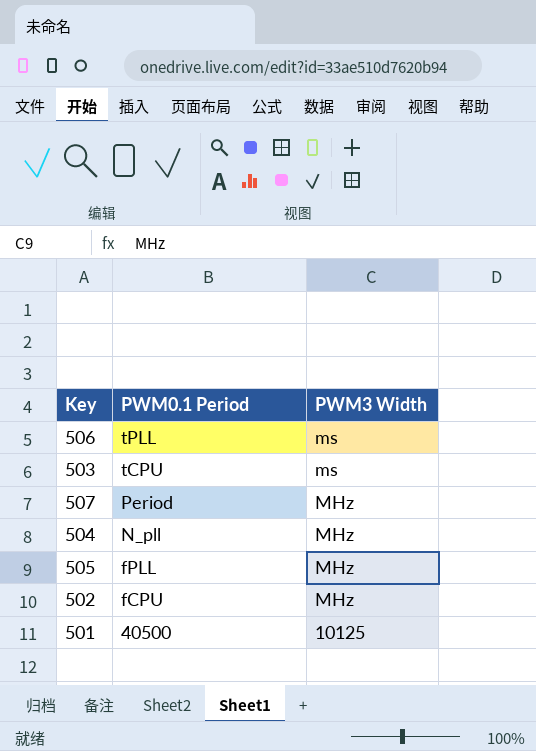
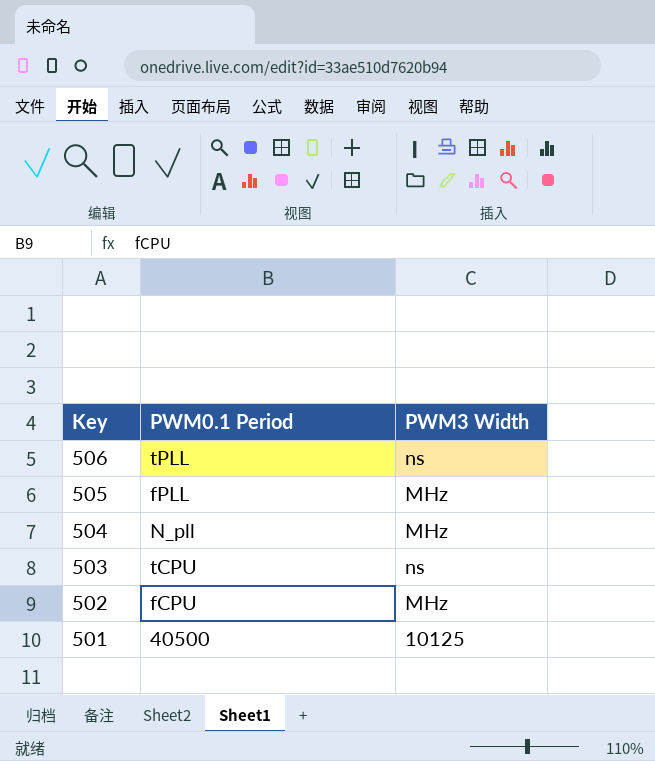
row order: PWM0.1 Period descending -> Key descending
row 507: Period | MHz -> none
506 | PWM3 Width: ms -> ns
503 | PWM3 Width: ms -> ns

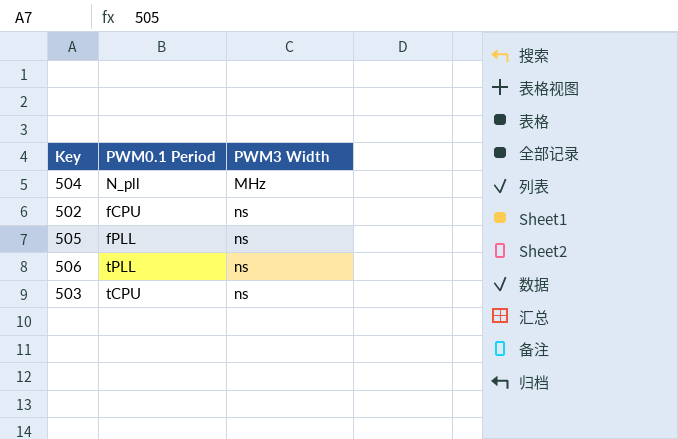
row order: Key descending -> PWM3 Width ascending
row 501: 40500 | 10125 -> none
502 | PWM3 Width: MHz -> ns
505 | PWM3 Width: MHz -> ns

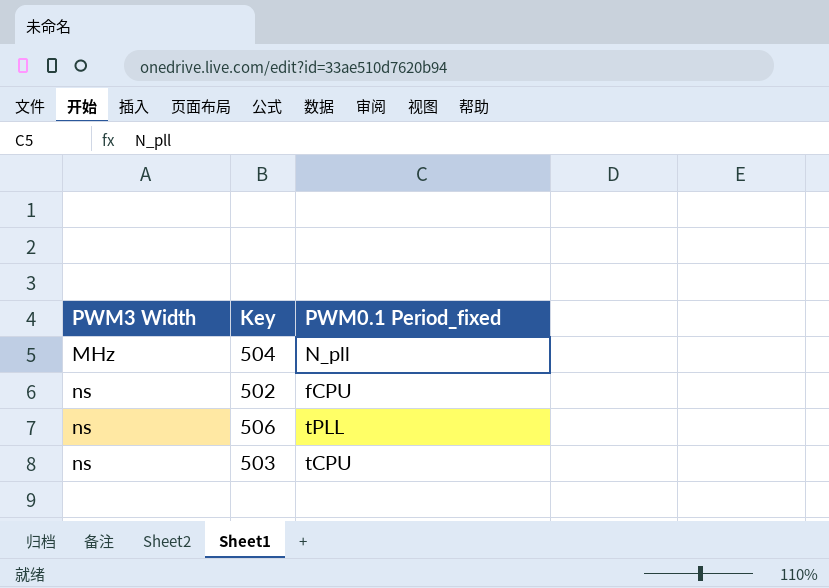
column PWM3 Width | position: 3 -> 1
column name: PWM0.1 Period -> PWM0.1 Period_fixed
row 505: fPLL | ns -> none

